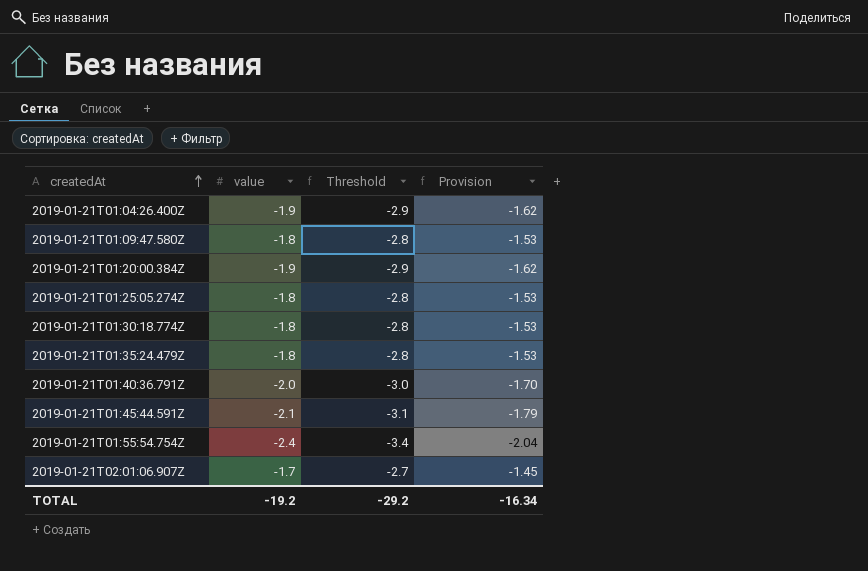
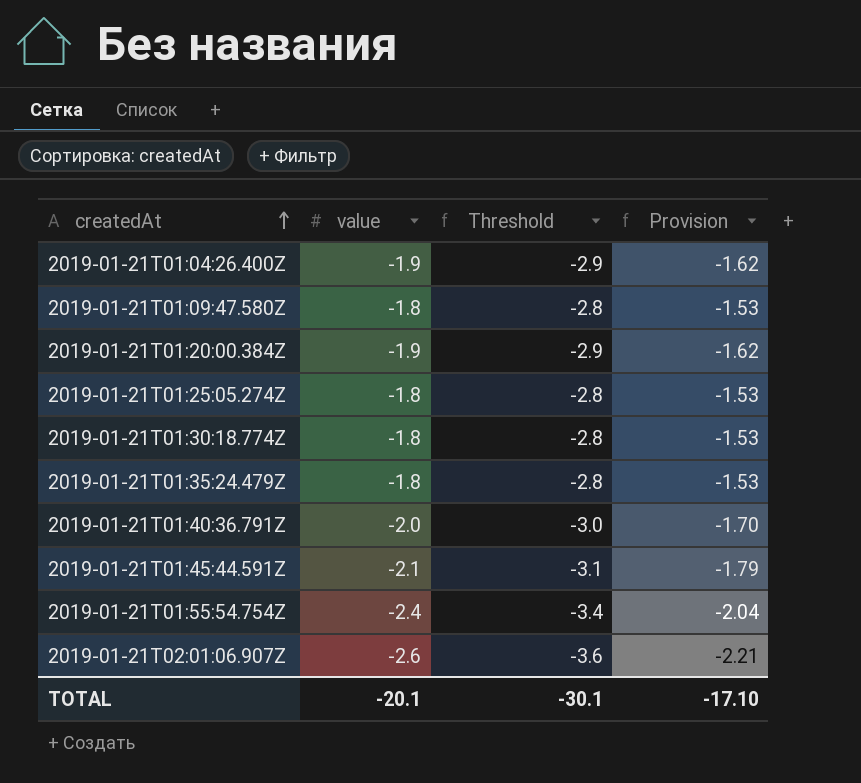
2019-01-21T02:01:06.907Z | value: -1.7 -> -2.6
2019-01-21T02:01:06.907Z | Threshold: -2.7 -> -3.6
2019-01-21T02:01:06.907Z | Provision: -1.45 -> -2.21
TOTAL | value: -19.2 -> -20.1
TOTAL | Threshold: -29.2 -> -30.1
TOTAL | Provision: -16.34 -> -17.10

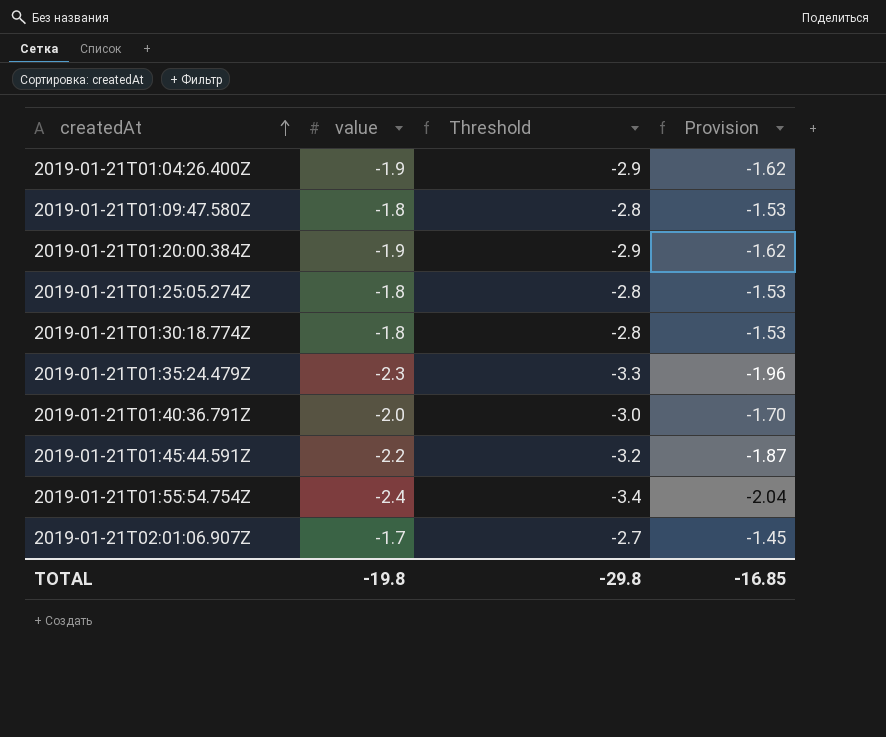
2019-01-21T01:35:24.479Z | value: -1.8 -> -2.3
2019-01-21T01:35:24.479Z | Threshold: -2.8 -> -3.3
2019-01-21T01:35:24.479Z | Provision: -1.53 -> -1.96
2019-01-21T01:45:44.591Z | value: -2.1 -> -2.2
2019-01-21T01:45:44.591Z | Threshold: -3.1 -> -3.2
2019-01-21T01:45:44.591Z | Provision: -1.79 -> -1.87
2019-01-21T02:01:06.907Z | value: -2.6 -> -1.7
2019-01-21T02:01:06.907Z | Threshold: -3.6 -> -2.7
2019-01-21T02:01:06.907Z | Provision: -2.21 -> -1.45
TOTAL | value: -20.1 -> -19.8
TOTAL | Threshold: -30.1 -> -29.8
TOTAL | Provision: -17.10 -> -16.85

